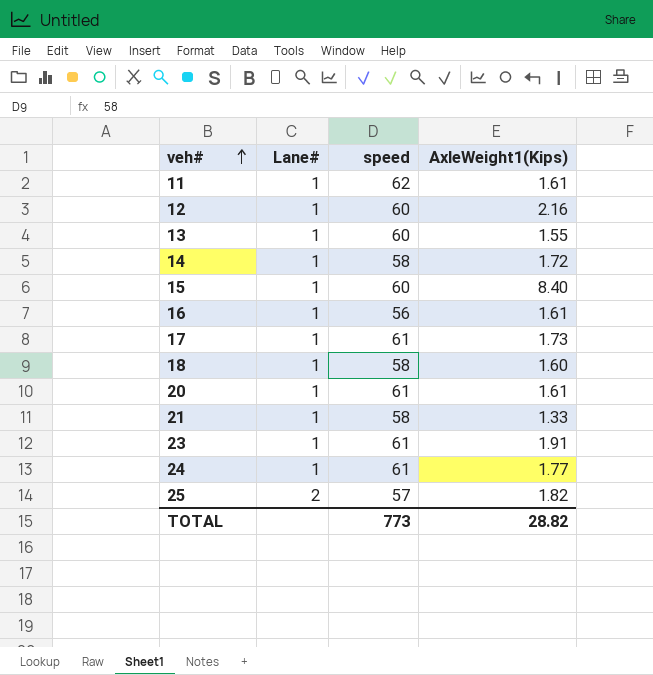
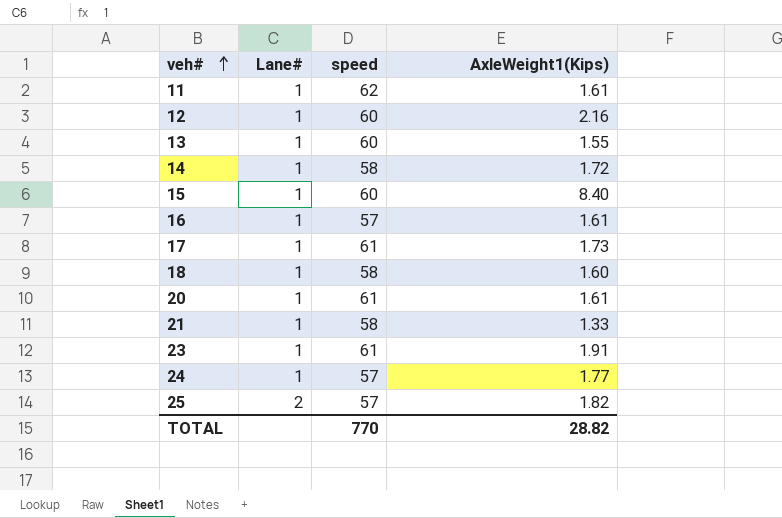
16 | speed: 56 -> 57
24 | speed: 61 -> 57
TOTAL | speed: 773 -> 770

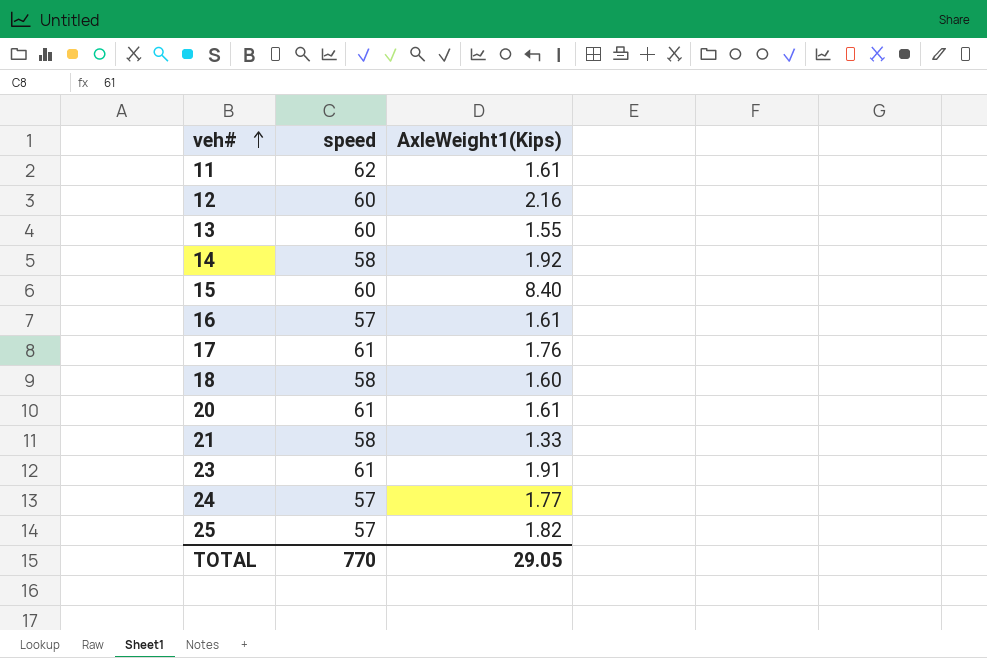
column Lane# | position: 2 -> none
14 | AxleWeight1(Kips): 1.72 -> 1.92
17 | AxleWeight1(Kips): 1.73 -> 1.76
TOTAL | AxleWeight1(Kips): 28.82 -> 29.05

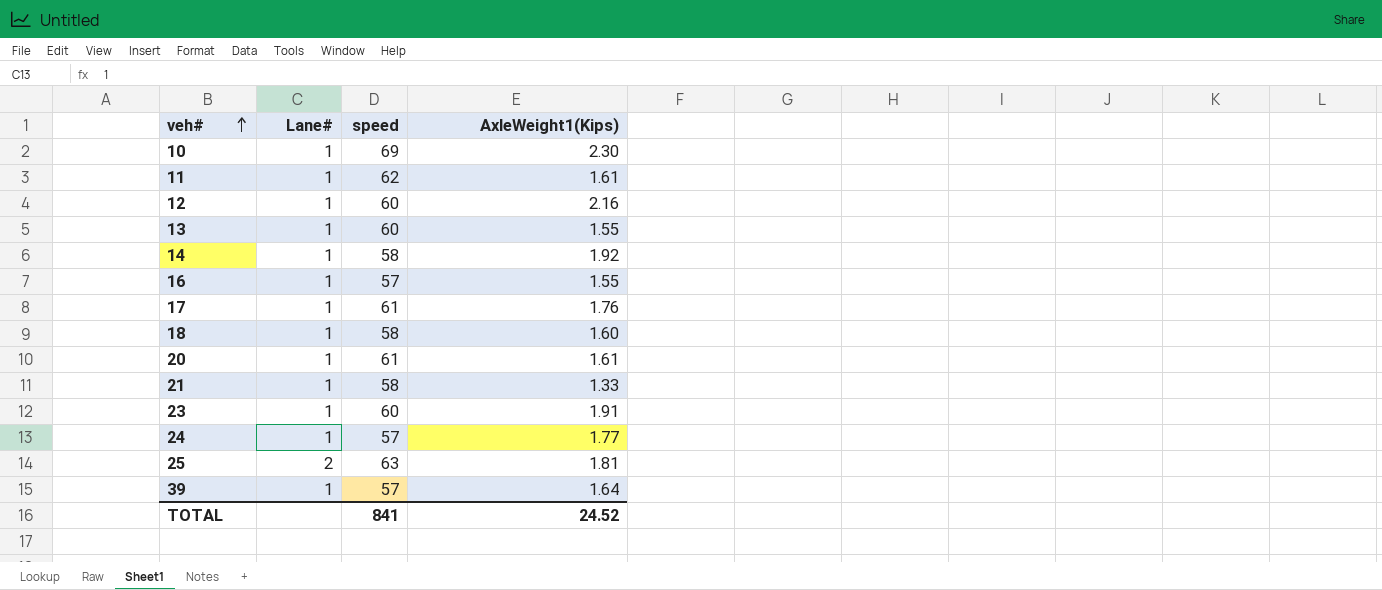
column Lane# | position: none -> 2
row 15: 60 | 8.40 -> none
row 10: none -> 1 | 69 | 2.30
16 | AxleWeight1(Kips): 1.61 -> 1.55
23 | speed: 61 -> 60
25 | speed: 57 -> 63
25 | AxleWeight1(Kips): 1.82 -> 1.81
row 39: none -> 1 | 57 | 1.64
TOTAL | speed: 770 -> 841
TOTAL | AxleWeight1(Kips): 29.05 -> 24.52

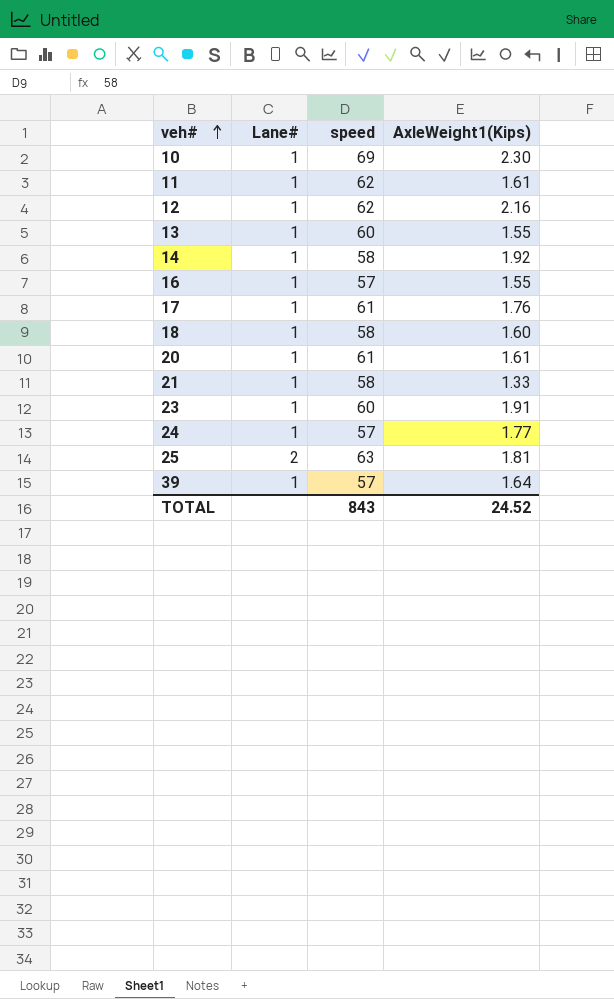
12 | speed: 60 -> 62
TOTAL | speed: 841 -> 843

